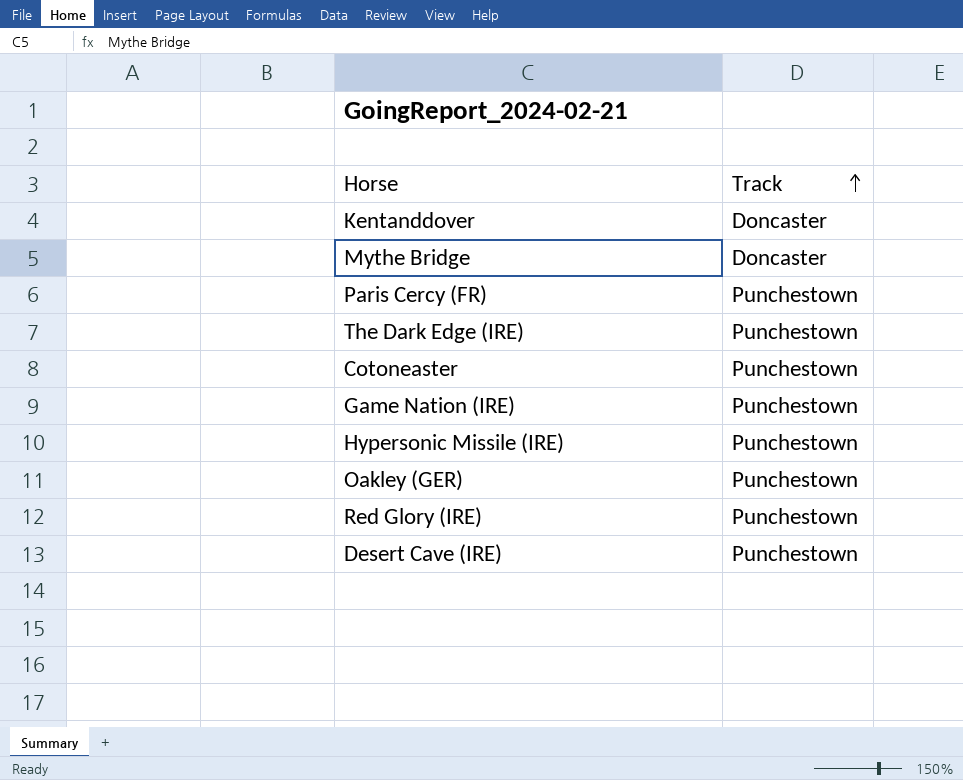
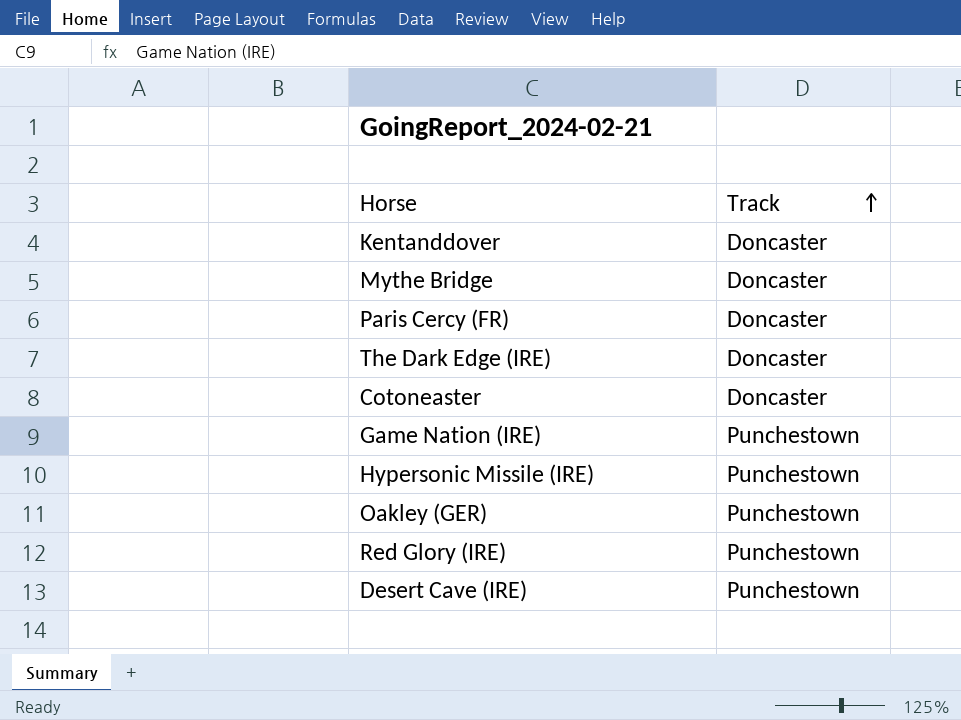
Paris Cercy (FR) | Track: Punchestown -> Doncaster
The Dark Edge (IRE) | Track: Punchestown -> Doncaster
Cotoneaster | Track: Punchestown -> Doncaster

